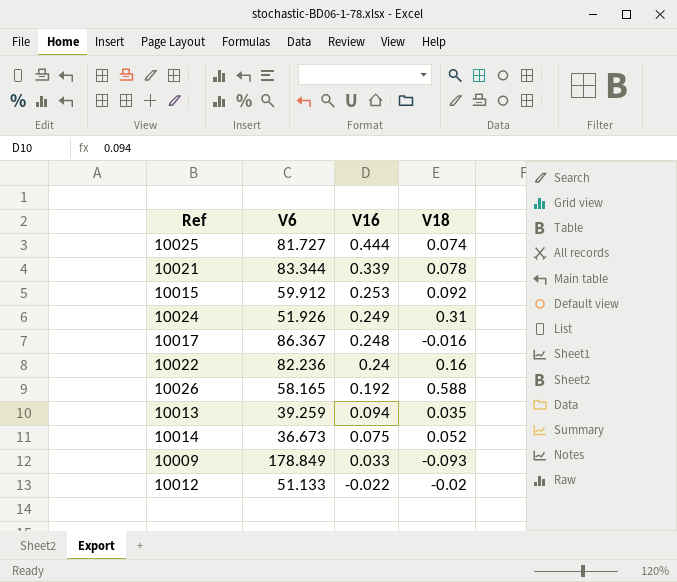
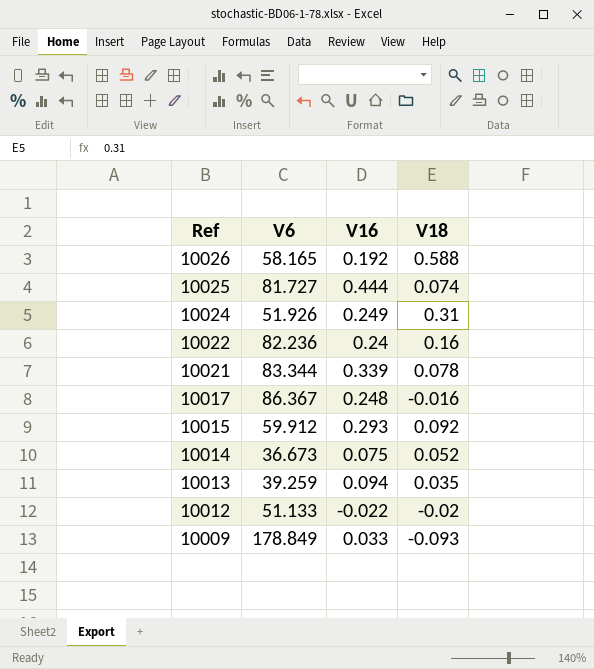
row order: V16 descending -> Ref descending
10015 | V16: 0.253 -> 0.293

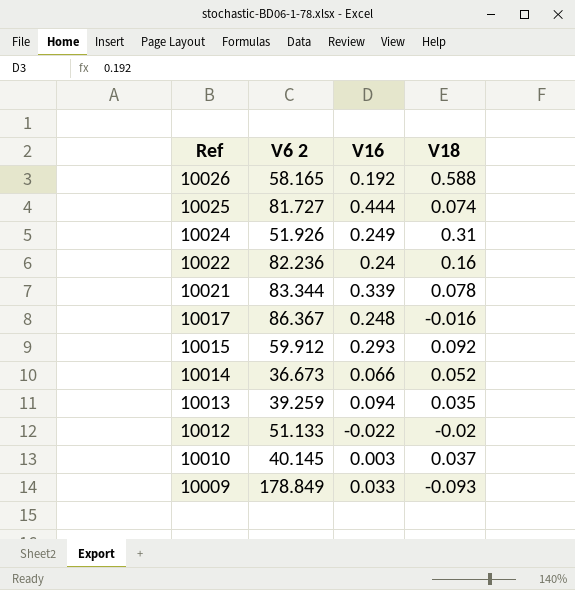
column name: V6 -> V6 2
10014 | V16: 0.075 -> 0.066
row 10010: none -> 40.145 | 0.003 | 0.037

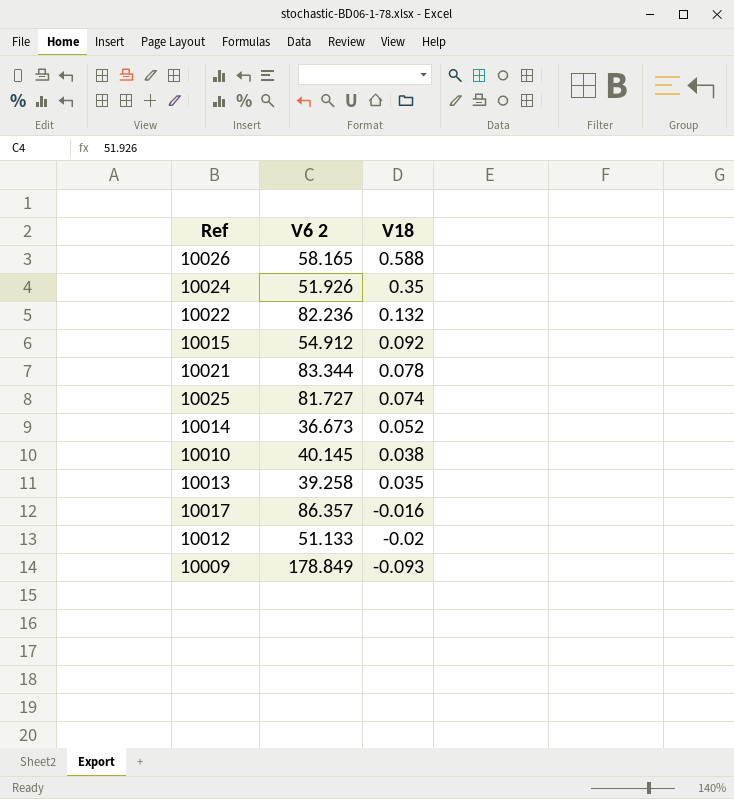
row order: Ref descending -> V18 descending
column V16 | position: 3 -> none
10024 | V18: 0.31 -> 0.35
10022 | V18: 0.16 -> 0.132
10015 | V6 2: 59.912 -> 54.912
10010 | V18: 0.037 -> 0.038
10013 | V6 2: 39.259 -> 39.258
10017 | V6 2: 86.367 -> 86.357

